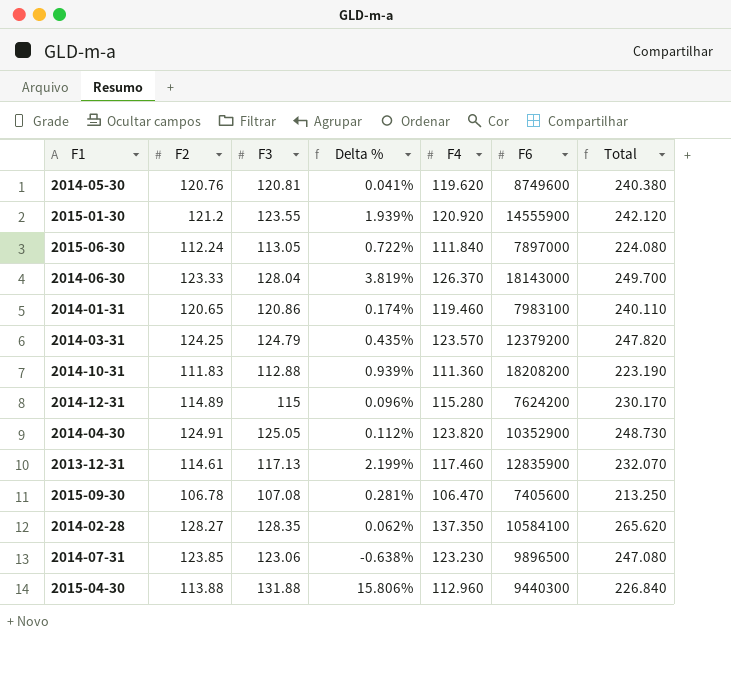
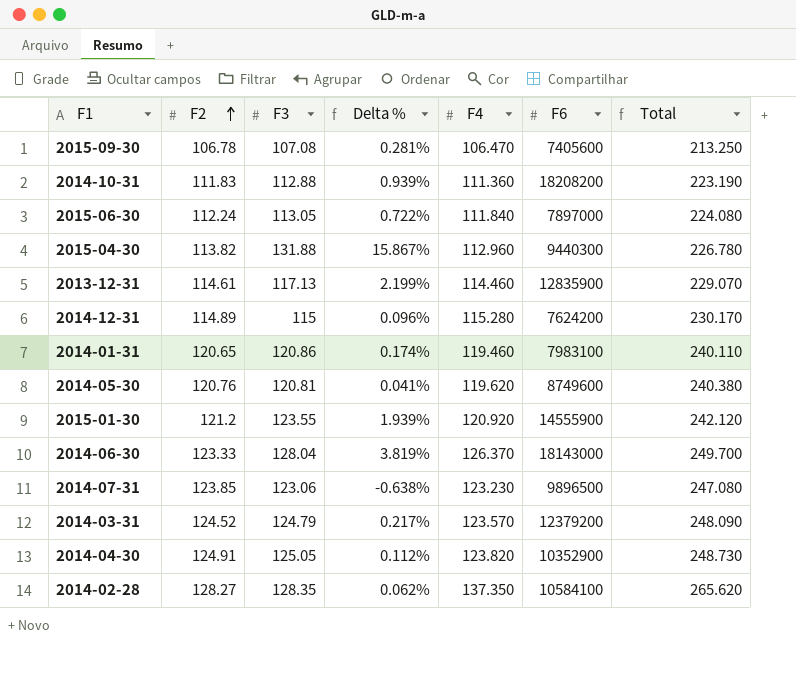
row order: none -> F2 ascending
2015-04-30 | F2: 113.88 -> 113.82
2015-04-30 | Delta %: 15.806% -> 15.867%
2015-04-30 | Total: 226.840 -> 226.780
2013-12-31 | F4: 117.460 -> 114.460
2013-12-31 | Total: 232.070 -> 229.070
2014-03-31 | F2: 124.25 -> 124.52
2014-03-31 | Delta %: 0.435% -> 0.217%
2014-03-31 | Total: 247.820 -> 248.090

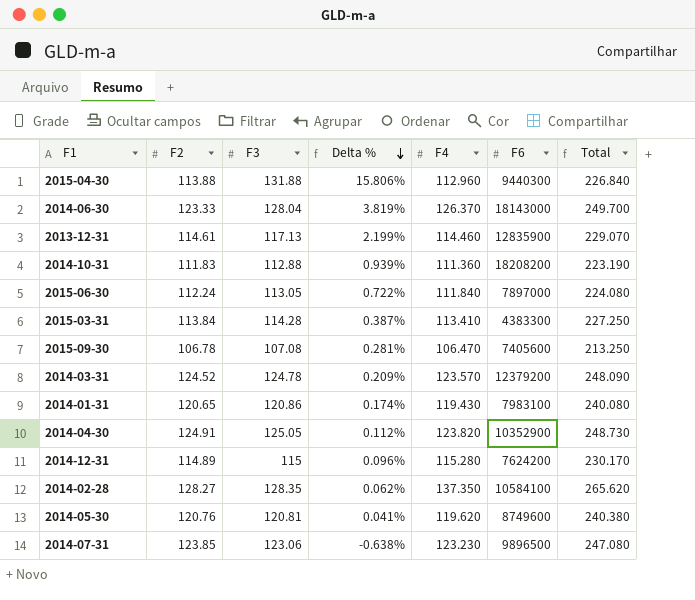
row order: F2 ascending -> Delta % descending
row 2015-01-30: 121.2 | 123.55 | 1.939% | 120.920 | 14555900 | 242.120 -> none
2015-04-30 | F2: 113.82 -> 113.88
2015-04-30 | Delta %: 15.867% -> 15.806%
2015-04-30 | Total: 226.780 -> 226.840
row 2015-03-31: none -> 113.84 | 114.28 | 0.387% | 113.410 | 4383300 | 227.250
2014-03-31 | F3: 124.79 -> 124.78
2014-03-31 | Delta %: 0.217% -> 0.209%
2014-01-31 | F4: 119.460 -> 119.430
2014-01-31 | Total: 240.110 -> 240.080

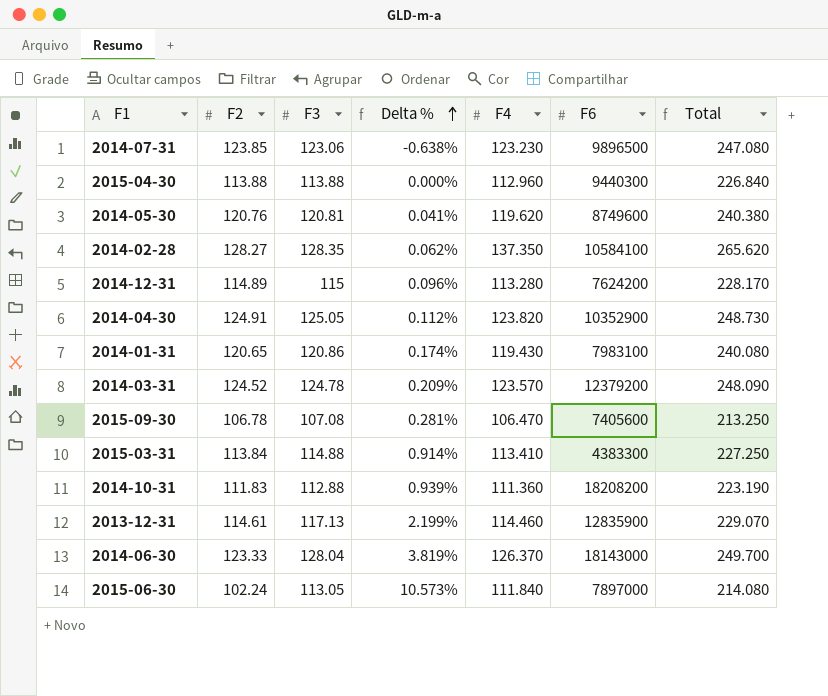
row order: Delta % descending -> Delta % ascending
2015-04-30 | F3: 131.88 -> 113.88
2015-04-30 | Delta %: 15.806% -> 0.000%
2014-12-31 | F4: 115.280 -> 113.280
2014-12-31 | Total: 230.170 -> 228.170
2015-03-31 | F3: 114.28 -> 114.88
2015-03-31 | Delta %: 0.387% -> 0.914%
2015-06-30 | F2: 112.24 -> 102.24
2015-06-30 | Delta %: 0.722% -> 10.573%
2015-06-30 | Total: 224.080 -> 214.080

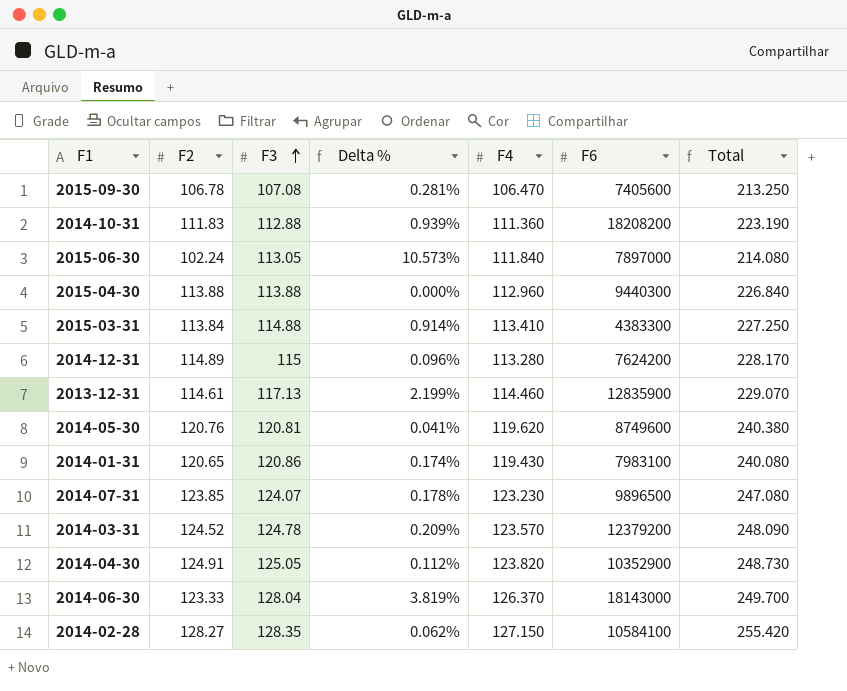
row order: Delta % ascending -> F3 ascending
2014-07-31 | F3: 123.06 -> 124.07
2014-07-31 | Delta %: -0.638% -> 0.178%
2014-02-28 | F4: 137.350 -> 127.150
2014-02-28 | Total: 265.620 -> 255.420

